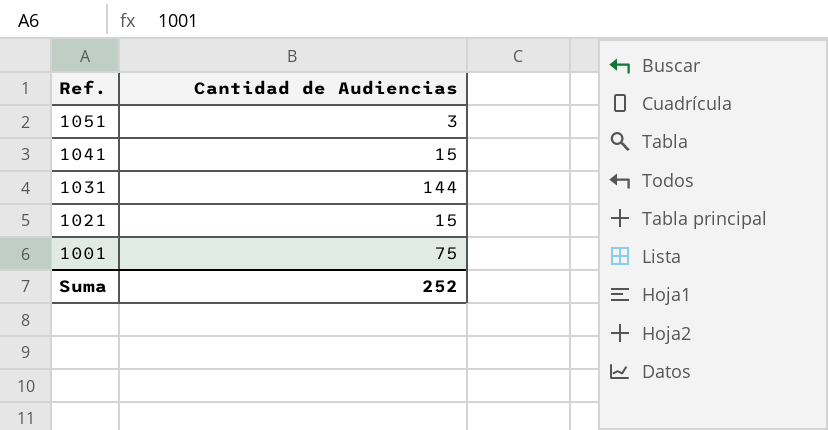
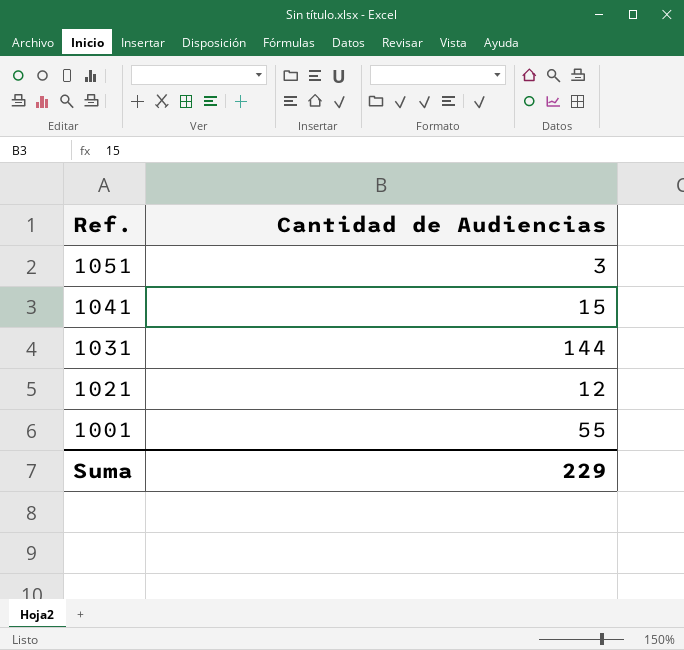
1021 | Cantidad de Audiencias: 15 -> 12
1001 | Cantidad de Audiencias: 75 -> 55
Suma | Cantidad de Audiencias: 252 -> 229

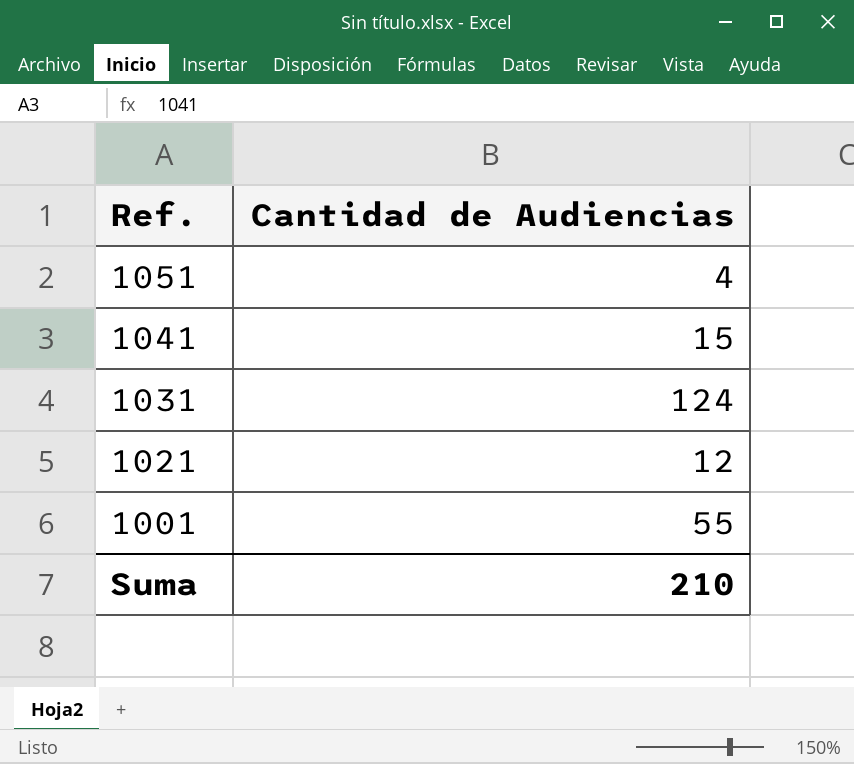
1051 | Cantidad de Audiencias: 3 -> 4
1031 | Cantidad de Audiencias: 144 -> 124
Suma | Cantidad de Audiencias: 229 -> 210

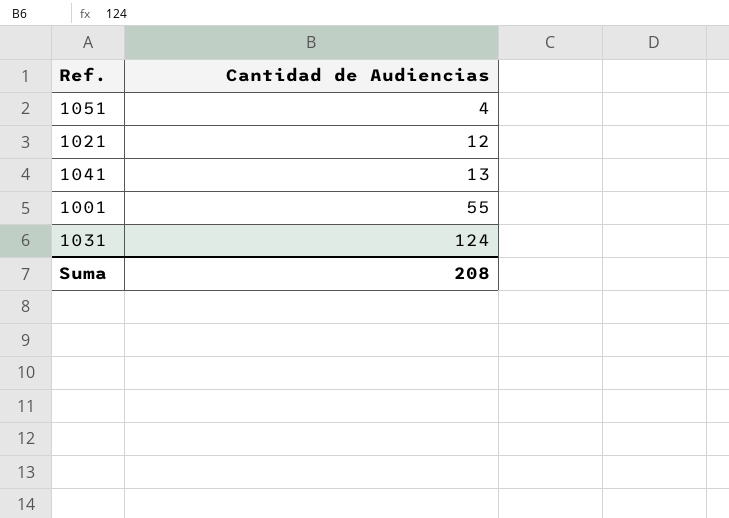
row order: Ref. descending -> Cantidad de Audiencias ascending
1041 | Cantidad de Audiencias: 15 -> 13
Suma | Cantidad de Audiencias: 210 -> 208

